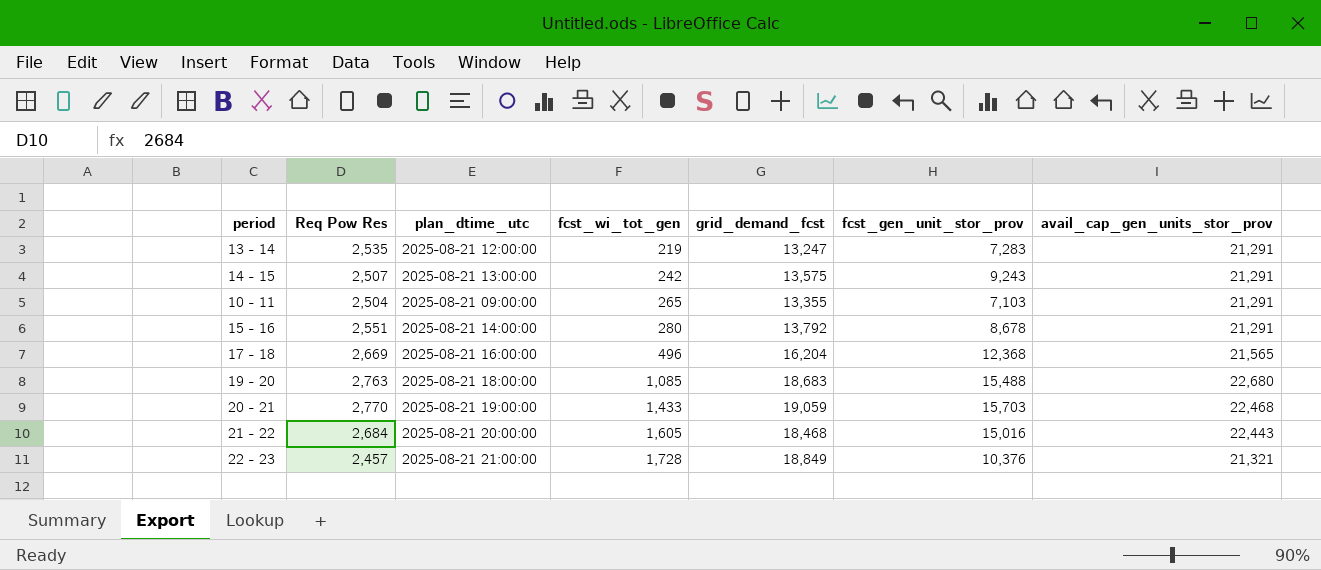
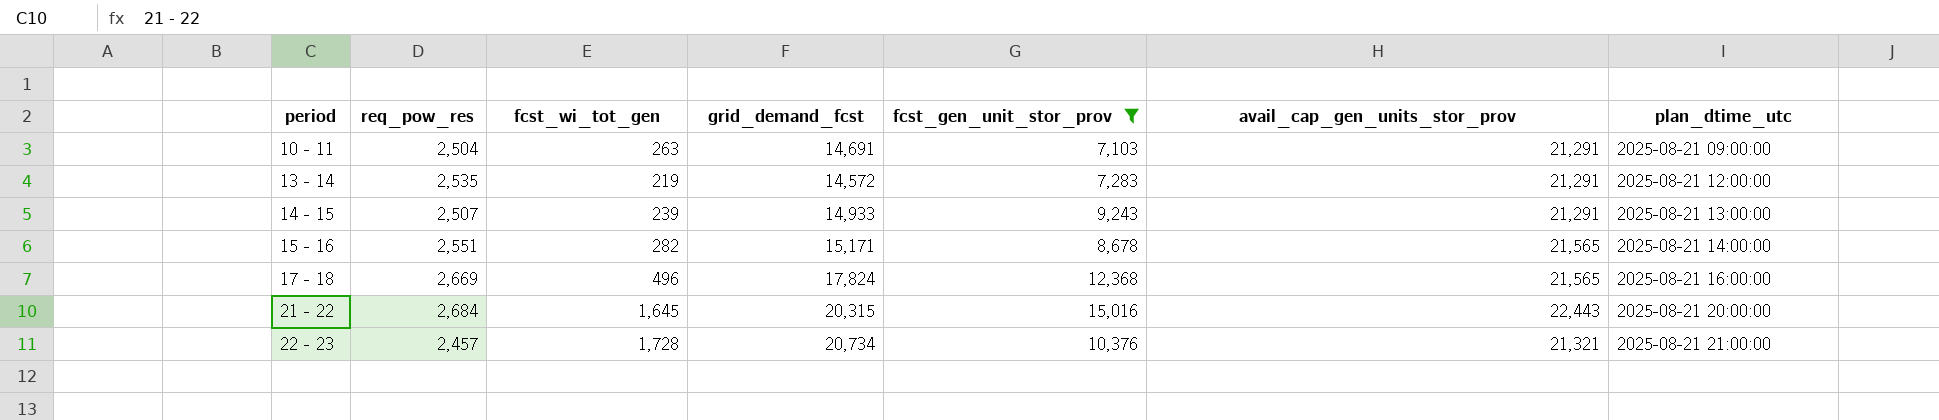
filter: none -> fcst_gen_unit_stor_prov <= 15,016
row order: fcst_wi_tot_gen ascending -> period ascending
column name: Req Pow Res -> req_pow_res
column plan_dtime_utc | position: 3 -> 7
10 - 11 | fcst_wi_tot_gen: 265 -> 263
10 - 11 | grid_demand_fcst: 13,355 -> 14,691
13 - 14 | grid_demand_fcst: 13,247 -> 14,572
14 - 15 | fcst_wi_tot_gen: 242 -> 239
14 - 15 | grid_demand_fcst: 13,575 -> 14,933
15 - 16 | fcst_wi_tot_gen: 280 -> 282
15 - 16 | grid_demand_fcst: 13,792 -> 15,171
15 - 16 | avail_cap_gen_units_stor_prov: 21,291 -> 21,565
17 - 18 | grid_demand_fcst: 16,204 -> 17,824
21 - 22 | fcst_wi_tot_gen: 1,605 -> 1,645
21 - 22 | grid_demand_fcst: 18,468 -> 20,315
22 - 23 | grid_demand_fcst: 18,849 -> 20,734

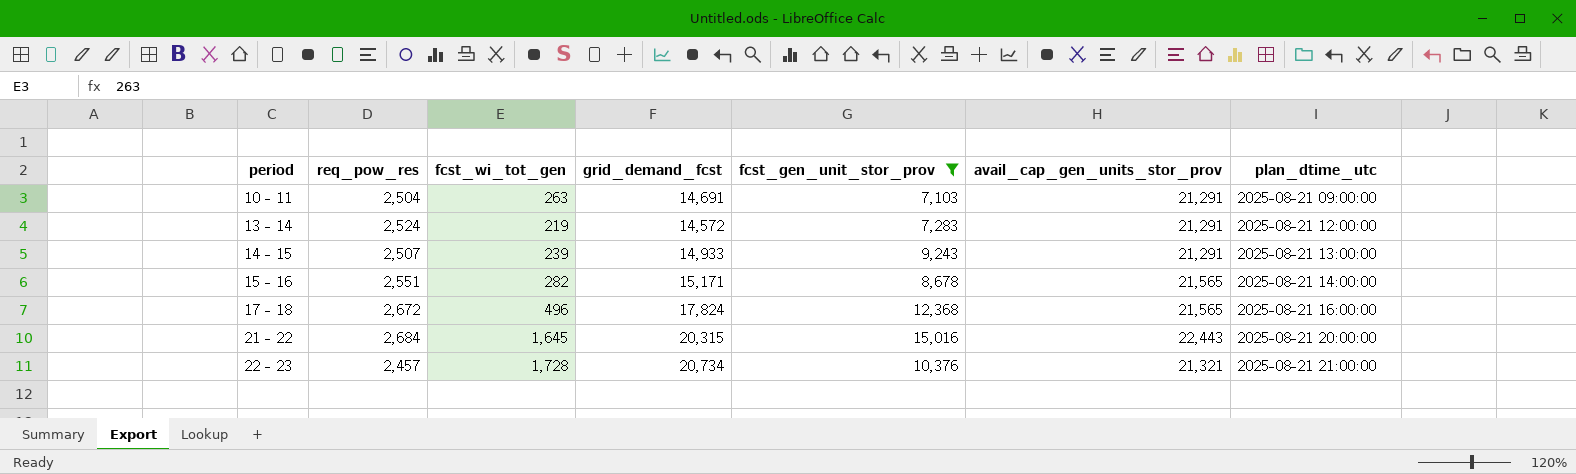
13 - 14 | req_pow_res: 2,535 -> 2,524
17 - 18 | req_pow_res: 2,669 -> 2,672

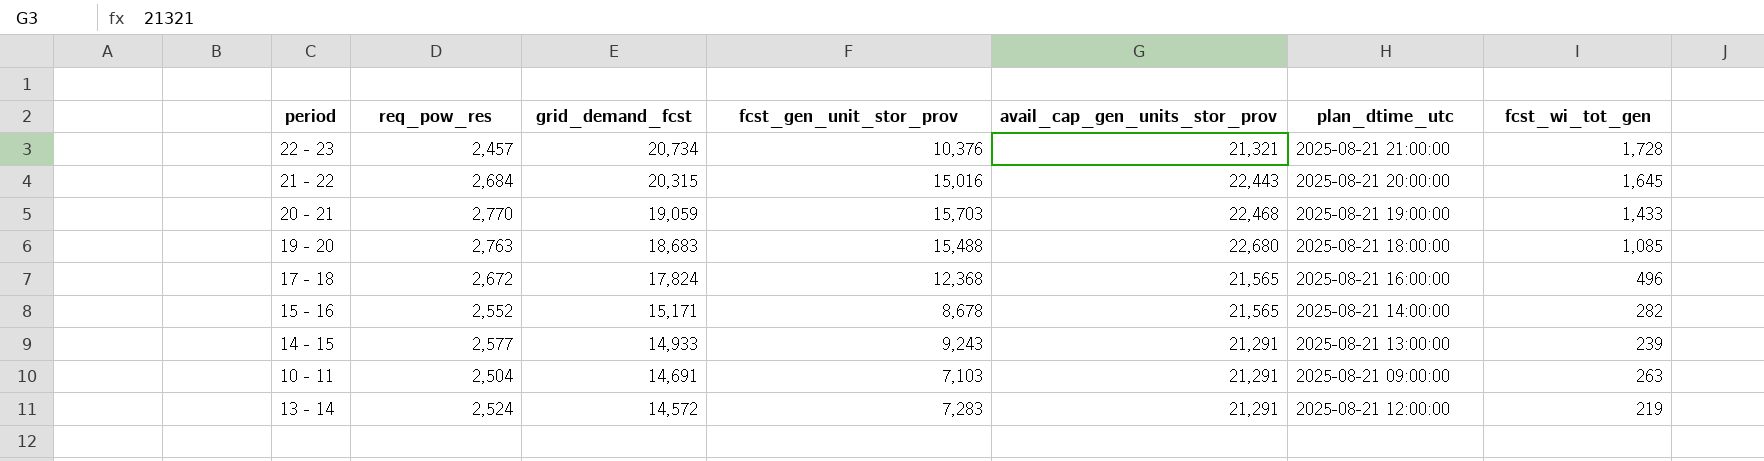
filter: fcst_gen_unit_stor_prov <= 15,016 -> none
row order: period ascending -> grid_demand_fcst descending
column fcst_wi_tot_gen | position: 3 -> 7
15 - 16 | req_pow_res: 2,551 -> 2,552
14 - 15 | req_pow_res: 2,507 -> 2,577

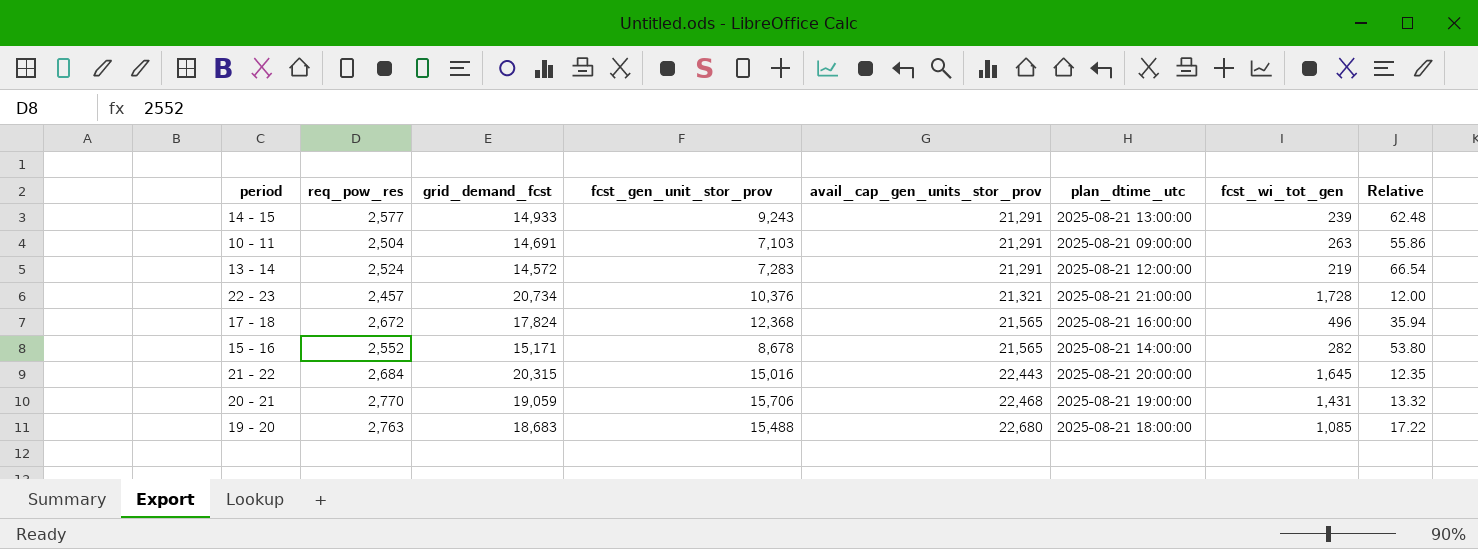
row order: grid_demand_fcst descending -> avail_cap_gen_units_stor_prov ascending
column Relative | formula: none -> [grid_demand_fcst] / [fcst_wi_tot_gen]
20 - 21 | fcst_gen_unit_stor_prov: 15,703 -> 15,706
20 - 21 | fcst_wi_tot_gen: 1,433 -> 1,431

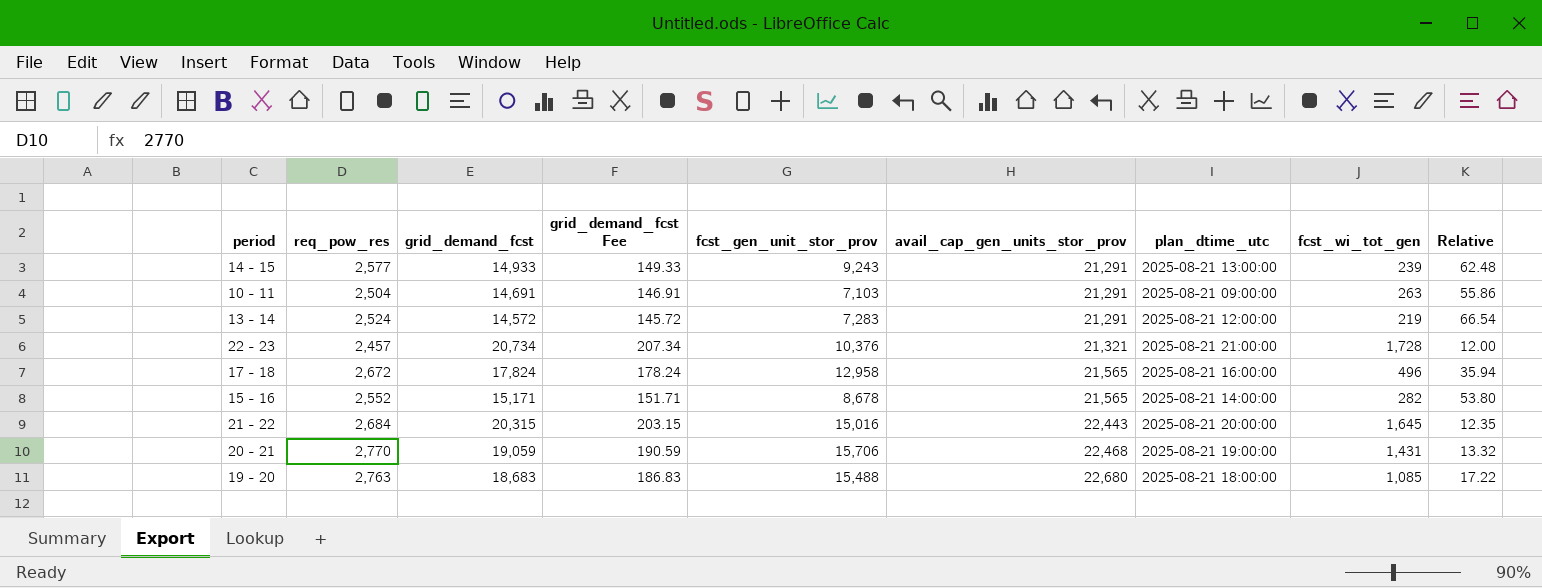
column grid_demand_fcst Fee | formula: none -> [grid_demand_fcst] * 0.01
17 - 18 | fcst_gen_unit_stor_prov: 12,368 -> 12,958

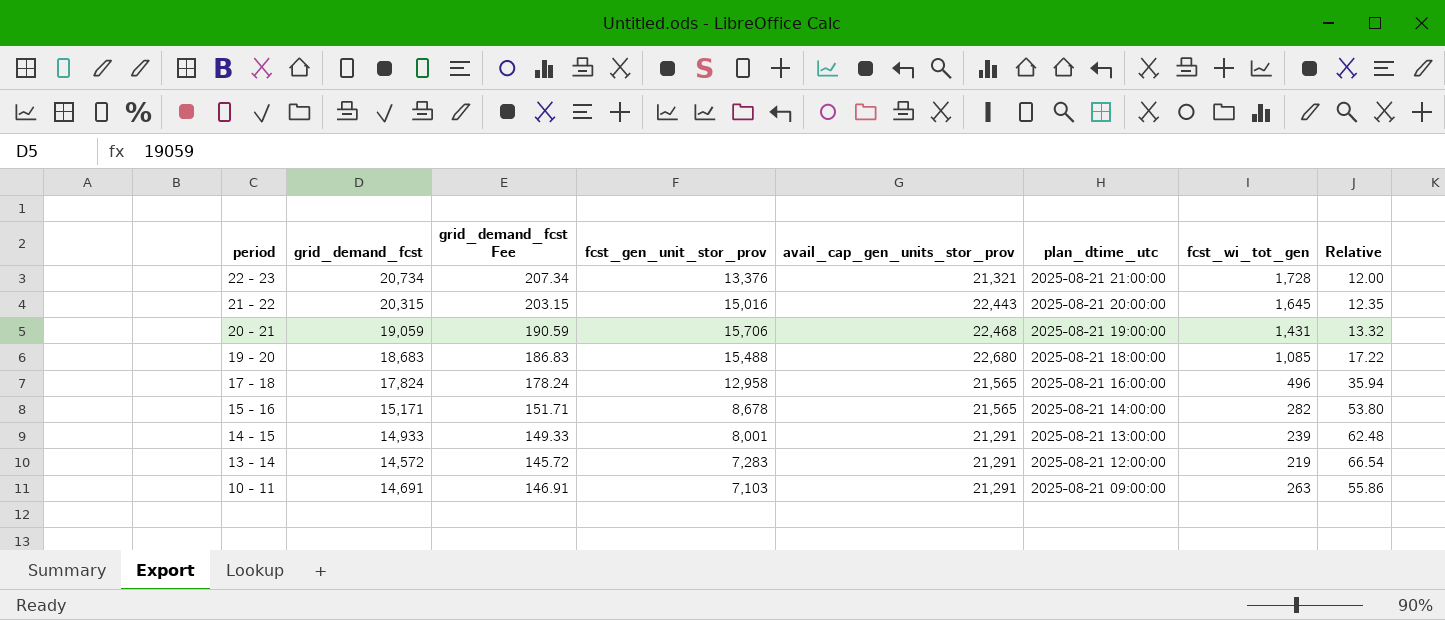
row order: avail_cap_gen_units_stor_prov ascending -> period descending
column req_pow_res | position: 2 -> none
22 - 23 | fcst_gen_unit_stor_prov: 10,376 -> 13,376
14 - 15 | fcst_gen_unit_stor_prov: 9,243 -> 8,001

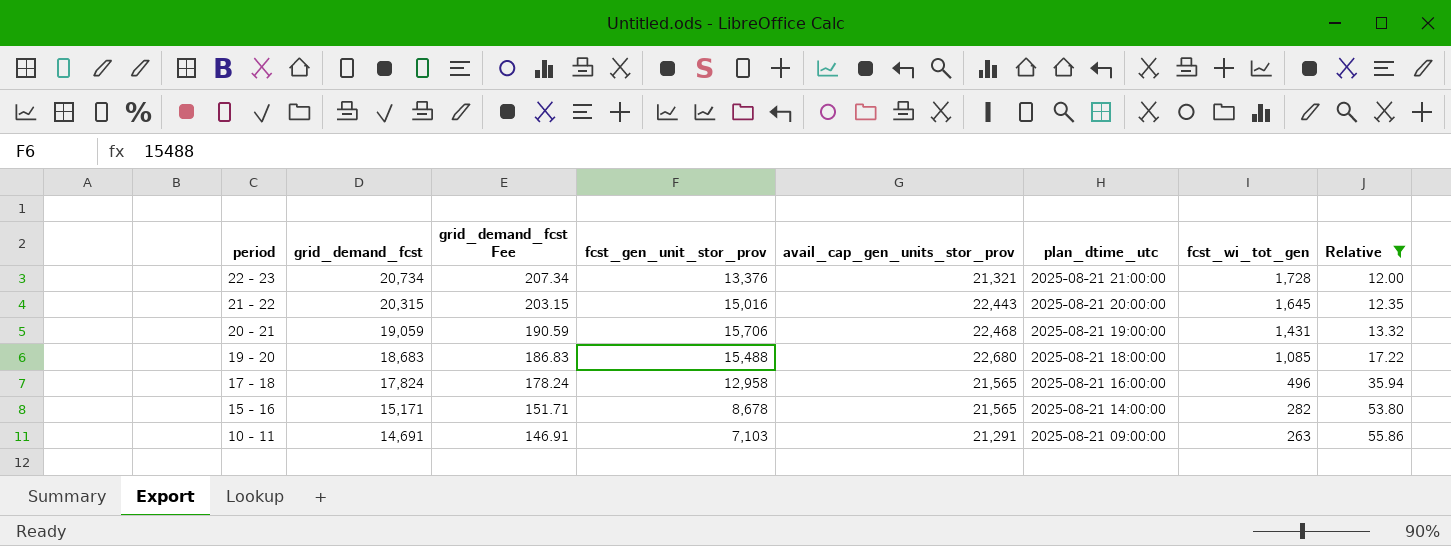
filter: none -> Relative <= 55.86

